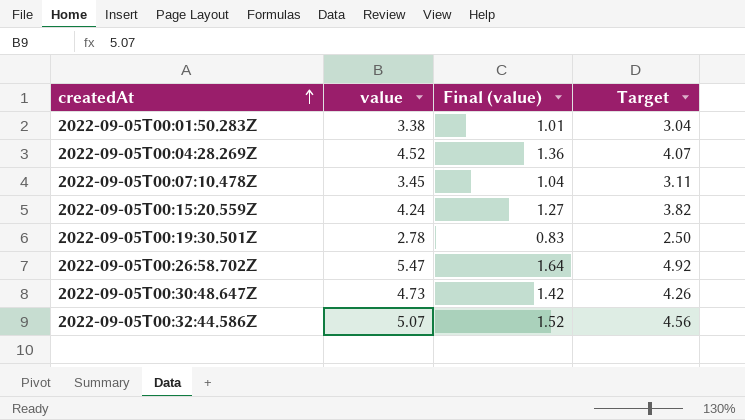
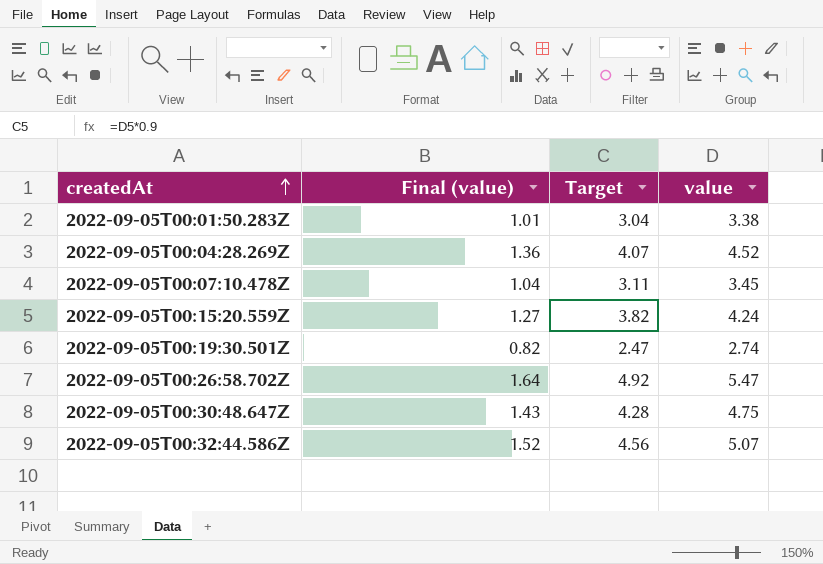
column value | position: 2 -> 4
2022-09-05T00:19:30.501Z | Final (value): 0.83 -> 0.82
2022-09-05T00:19:30.501Z | Target: 2.50 -> 2.47
2022-09-05T00:19:30.501Z | value: 2.78 -> 2.74
2022-09-05T00:30:48.647Z | Final (value): 1.42 -> 1.43
2022-09-05T00:30:48.647Z | Target: 4.26 -> 4.28
2022-09-05T00:30:48.647Z | value: 4.73 -> 4.75

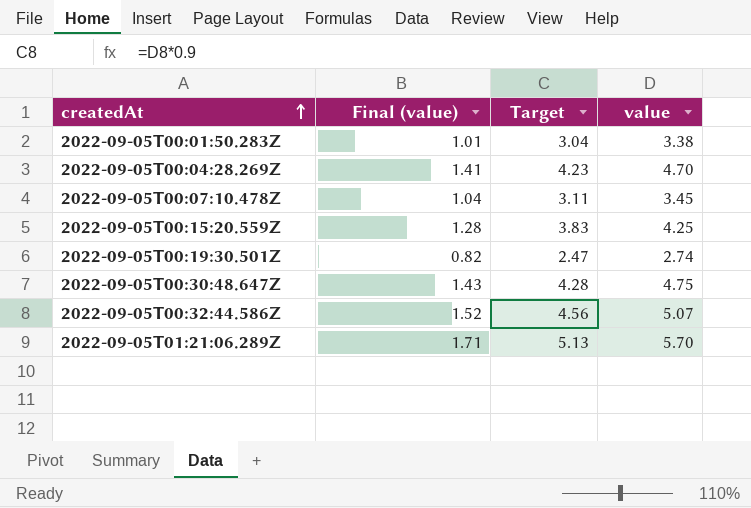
row 2022-09-05T00:26:58.702Z: 1.64 | 4.92 | 5.47 -> none
2022-09-05T00:04:28.269Z | Final (value): 1.36 -> 1.41
2022-09-05T00:04:28.269Z | Target: 4.07 -> 4.23
2022-09-05T00:04:28.269Z | value: 4.52 -> 4.70
2022-09-05T00:15:20.559Z | Final (value): 1.27 -> 1.28
2022-09-05T00:15:20.559Z | Target: 3.82 -> 3.83
2022-09-05T00:15:20.559Z | value: 4.24 -> 4.25
row 2022-09-05T01:21:06.289Z: none -> 1.71 | 5.13 | 5.70

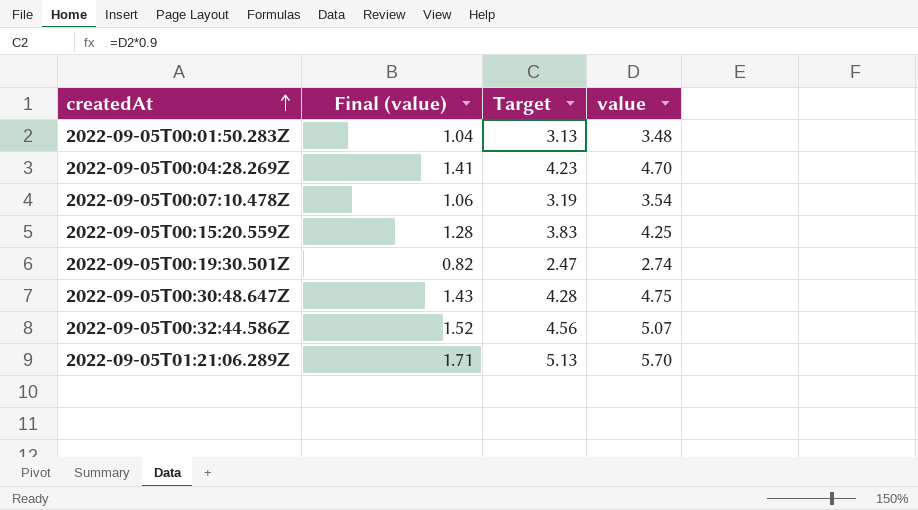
2022-09-05T00:01:50.283Z | Final (value): 1.01 -> 1.04
2022-09-05T00:01:50.283Z | Target: 3.04 -> 3.13
2022-09-05T00:01:50.283Z | value: 3.38 -> 3.48
2022-09-05T00:07:10.478Z | Final (value): 1.04 -> 1.06
2022-09-05T00:07:10.478Z | Target: 3.11 -> 3.19
2022-09-05T00:07:10.478Z | value: 3.45 -> 3.54

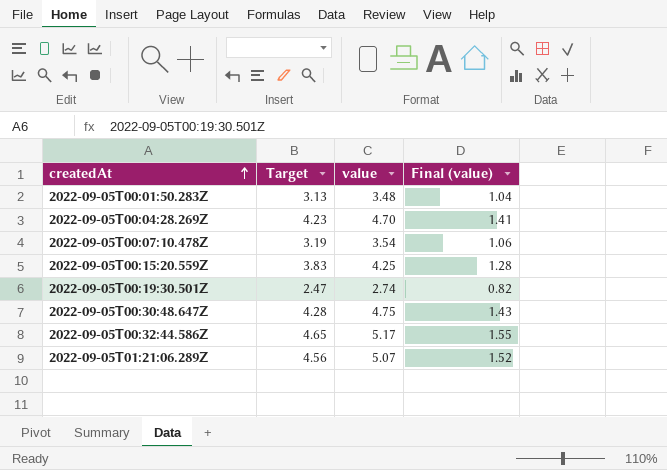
column Final (value) | position: 2 -> 4
2022-09-05T00:32:44.586Z | Target: 4.56 -> 4.65
2022-09-05T00:32:44.586Z | value: 5.07 -> 5.17
2022-09-05T00:32:44.586Z | Final (value): 1.52 -> 1.55
2022-09-05T01:21:06.289Z | Target: 5.13 -> 4.56
2022-09-05T01:21:06.289Z | value: 5.70 -> 5.07
2022-09-05T01:21:06.289Z | Final (value): 1.71 -> 1.52

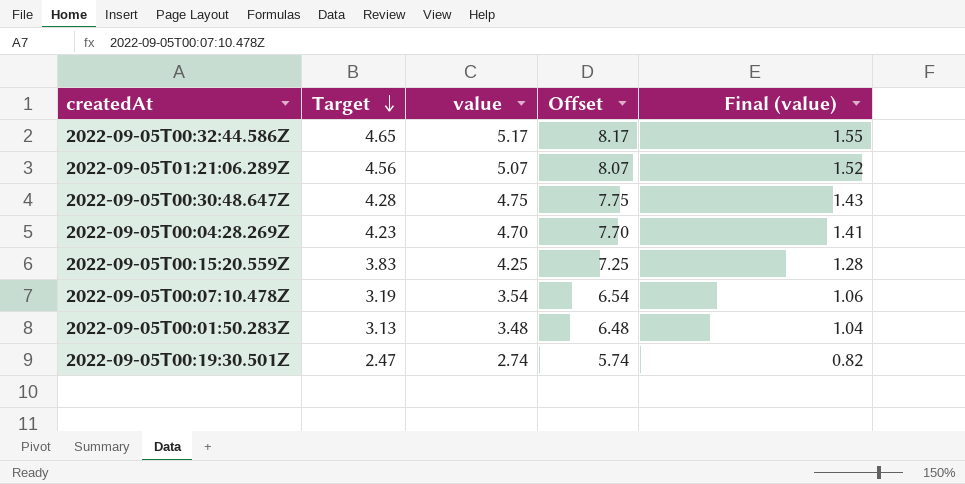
row order: createdAt ascending -> Target descending
column Offset | formula: none -> [value] + 3

